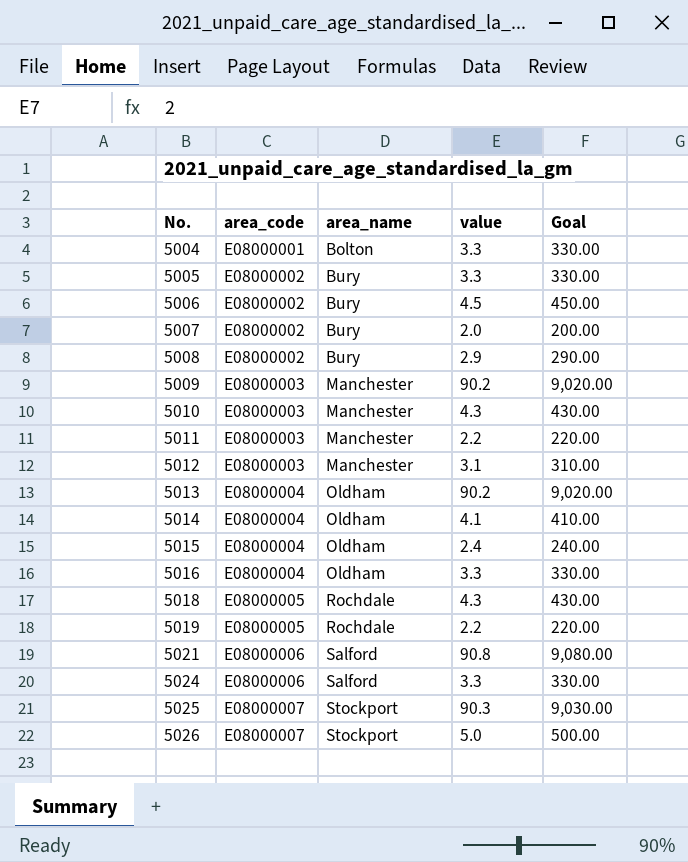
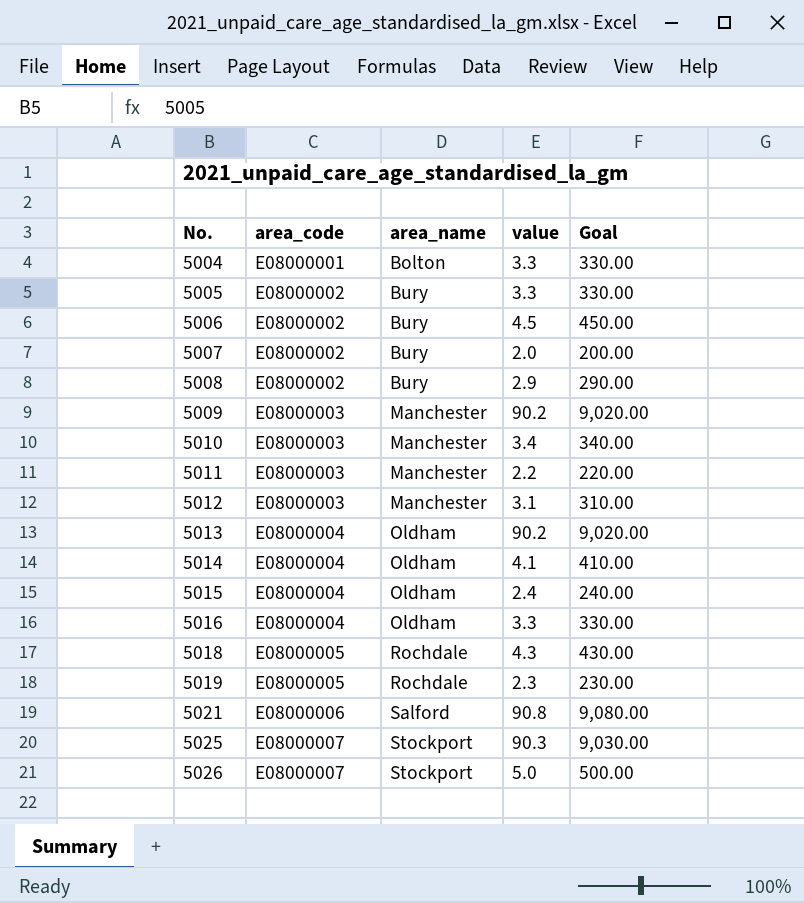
row 5024: E08000006 | Salford | 3.3 | 330.00 -> none
5010 | value: 4.3 -> 3.4
5010 | Goal: 430.00 -> 340.00
5019 | value: 2.2 -> 2.3
5019 | Goal: 220.00 -> 230.00

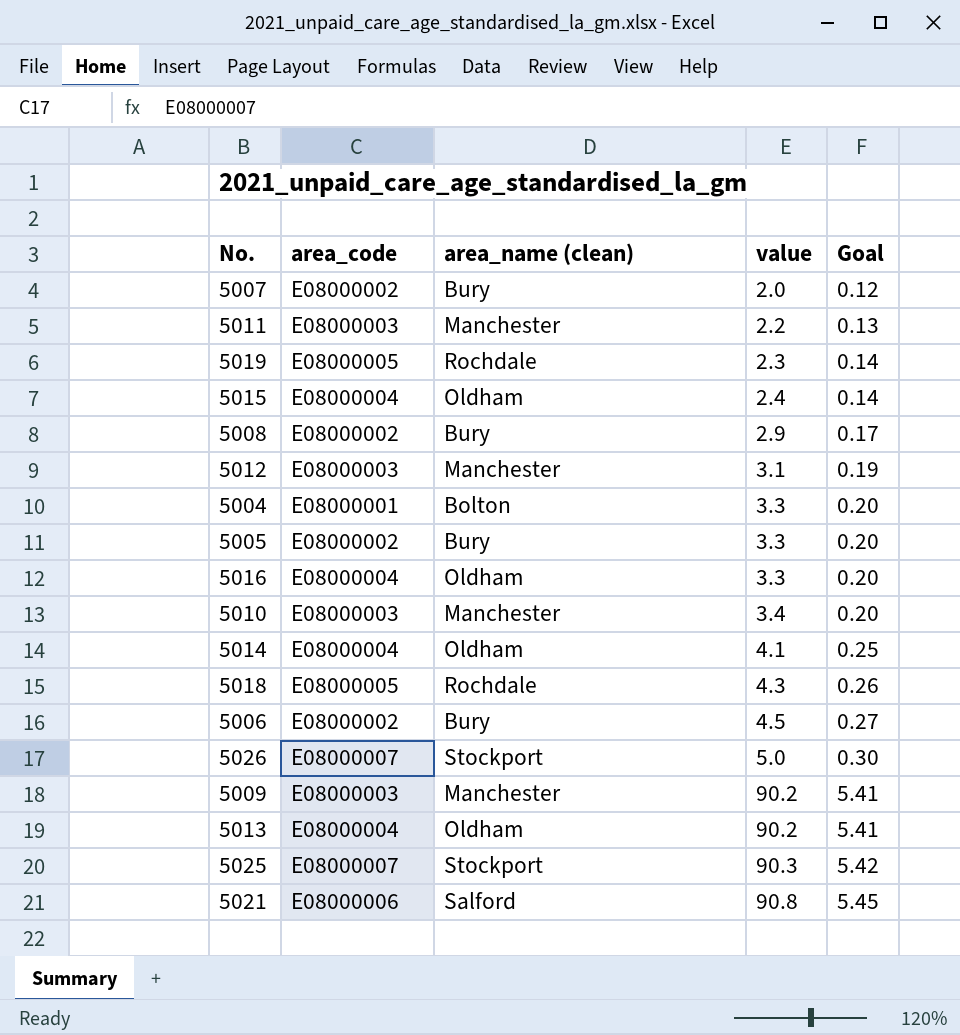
row order: No. ascending -> value ascending
column name: area_name -> area_name (clean)
column Goal | formula: [value] * 100 -> [value] * 0.06

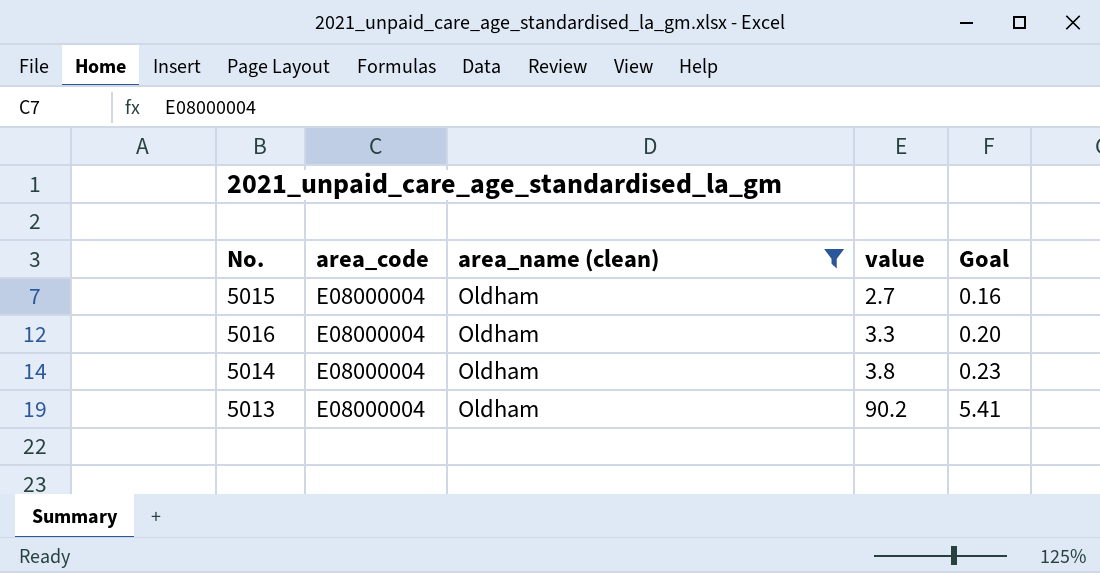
filter: none -> area_name (clean) = Oldham
5015 | value: 2.4 -> 2.7
5015 | Goal: 0.14 -> 0.16
5014 | value: 4.1 -> 3.8
5014 | Goal: 0.25 -> 0.23

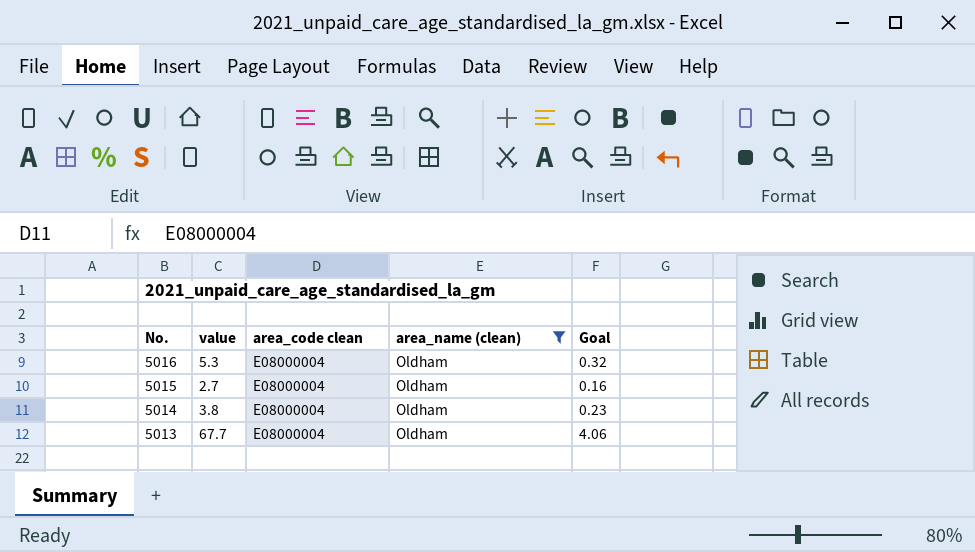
row order: value ascending -> No. descending
column value | position: 4 -> 2
column name: area_code -> area_code clean
5016 | value: 3.3 -> 5.3
5016 | Goal: 0.20 -> 0.32
5013 | value: 90.2 -> 67.7
5013 | Goal: 5.41 -> 4.06

